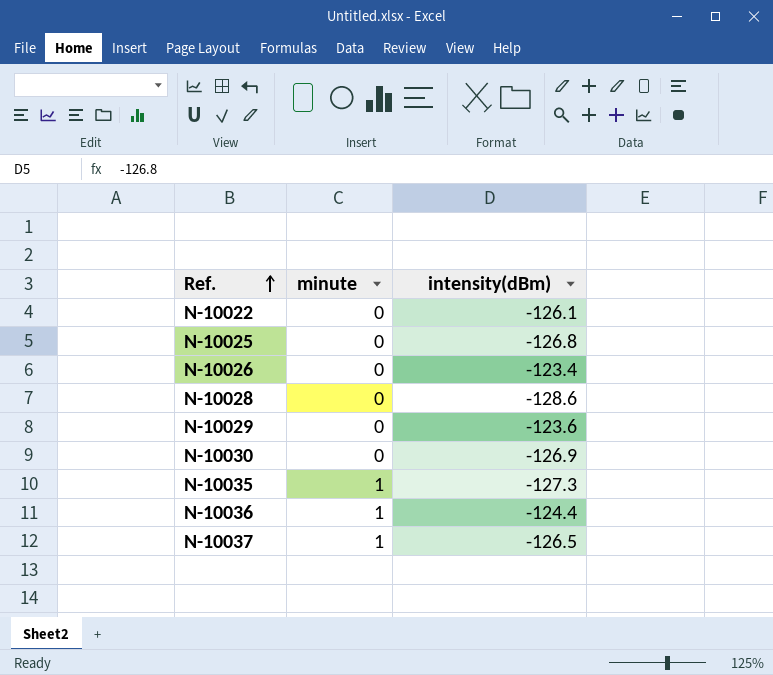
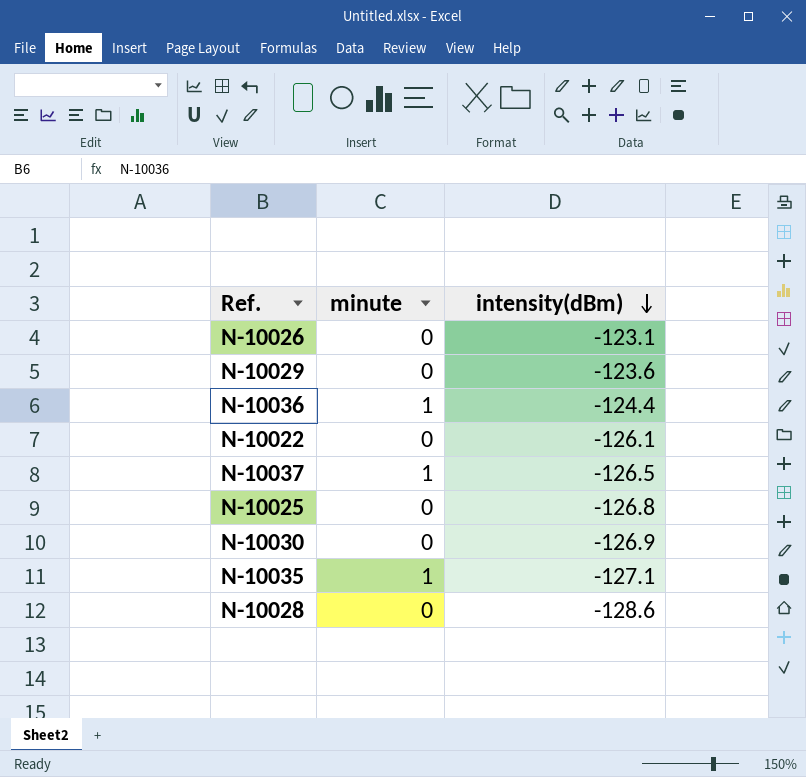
row order: Ref. ascending -> intensity(dBm) descending
N-10026 | intensity(dBm): -123.4 -> -123.1
N-10035 | intensity(dBm): -127.3 -> -127.1

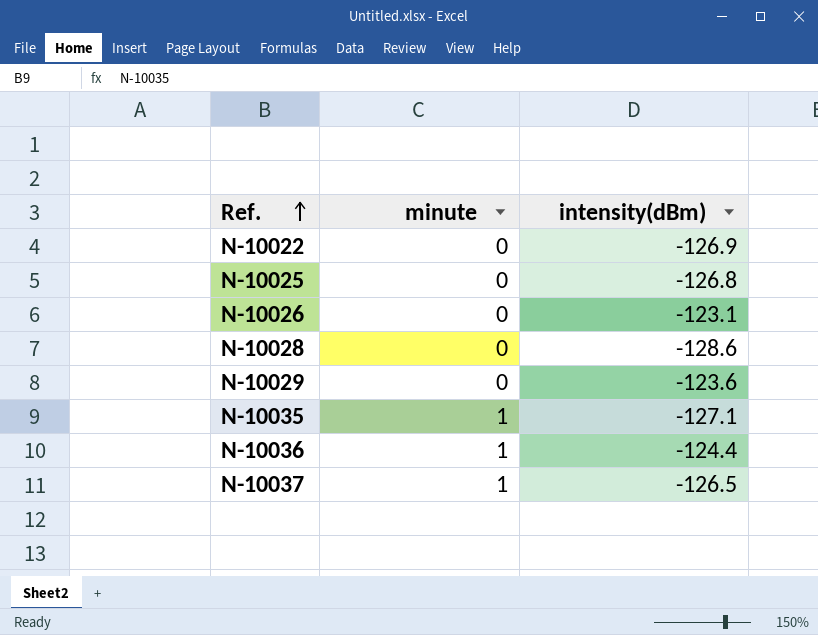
row order: intensity(dBm) descending -> Ref. ascending
row N-10030: 0 | -126.9 -> none
N-10022 | intensity(dBm): -126.1 -> -126.9

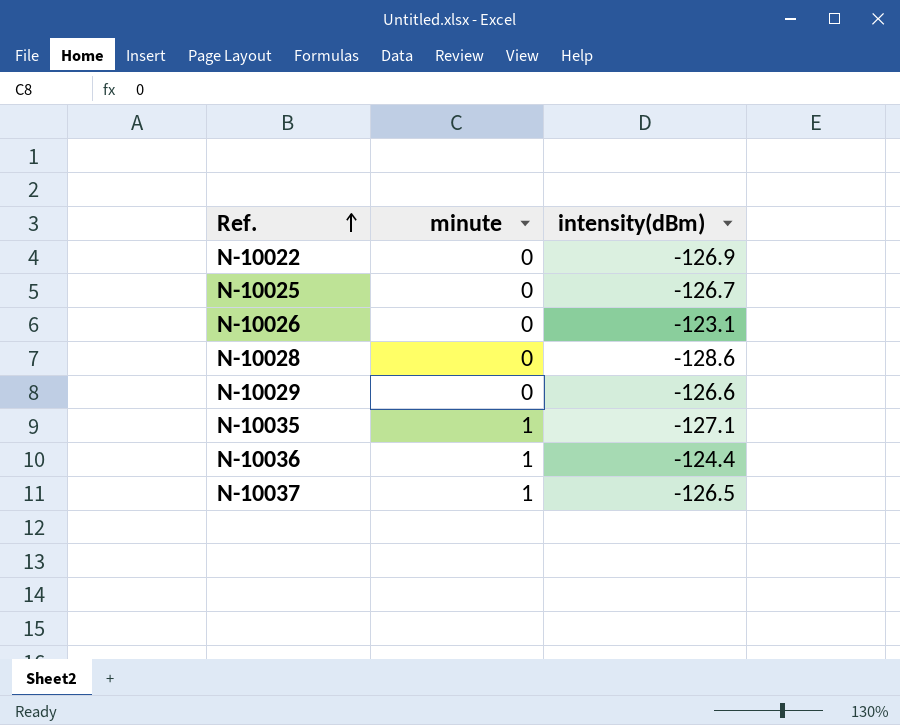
N-10025 | intensity(dBm): -126.8 -> -126.7
N-10029 | intensity(dBm): -123.6 -> -126.6

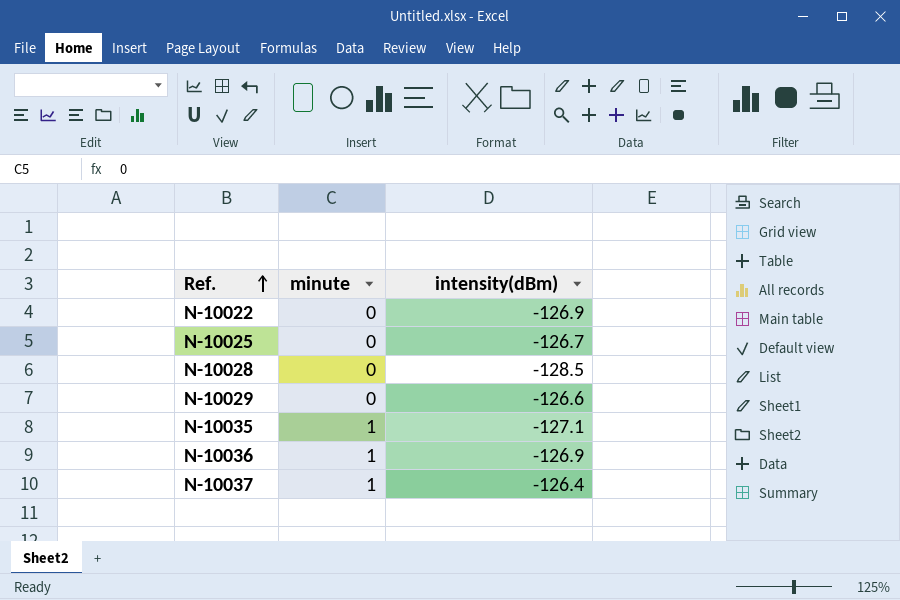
row N-10026: 0 | -123.1 -> none
N-10028 | intensity(dBm): -128.6 -> -128.5
N-10036 | intensity(dBm): -124.4 -> -126.9
N-10037 | intensity(dBm): -126.5 -> -126.4

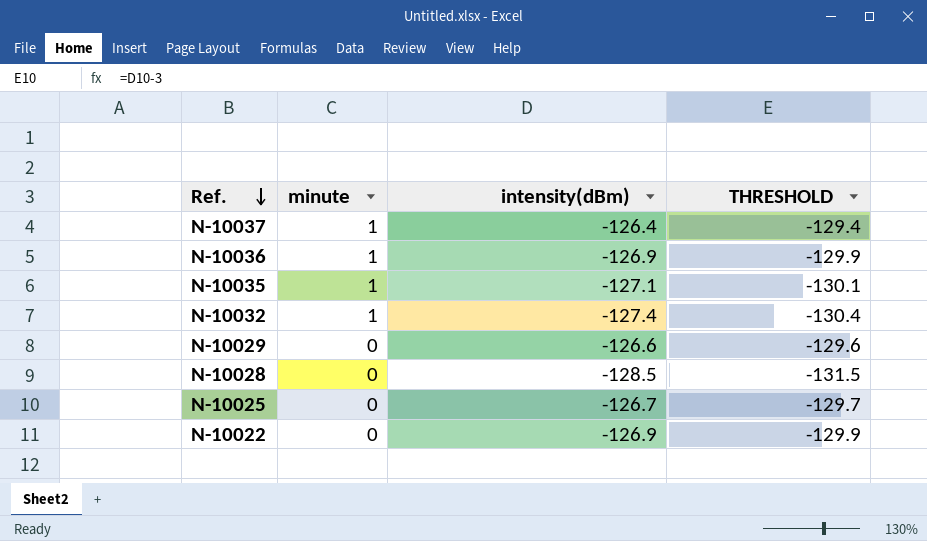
row order: Ref. ascending -> Ref. descending
column THRESHOLD | formula: none -> [intensity(dBm)] - 3
row N-10032: none -> 1 | -127.4 | -130.4

